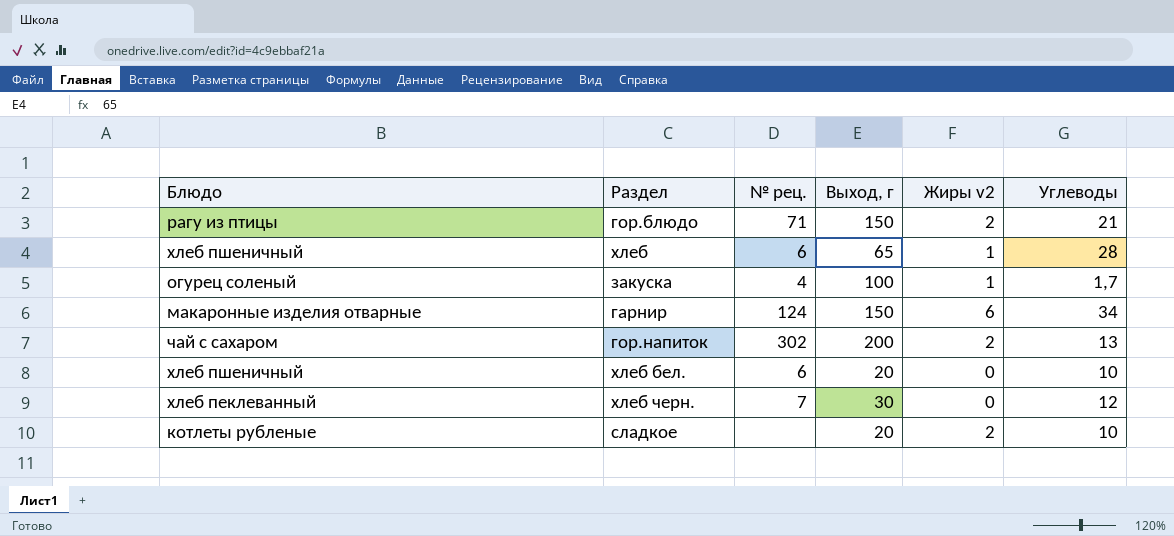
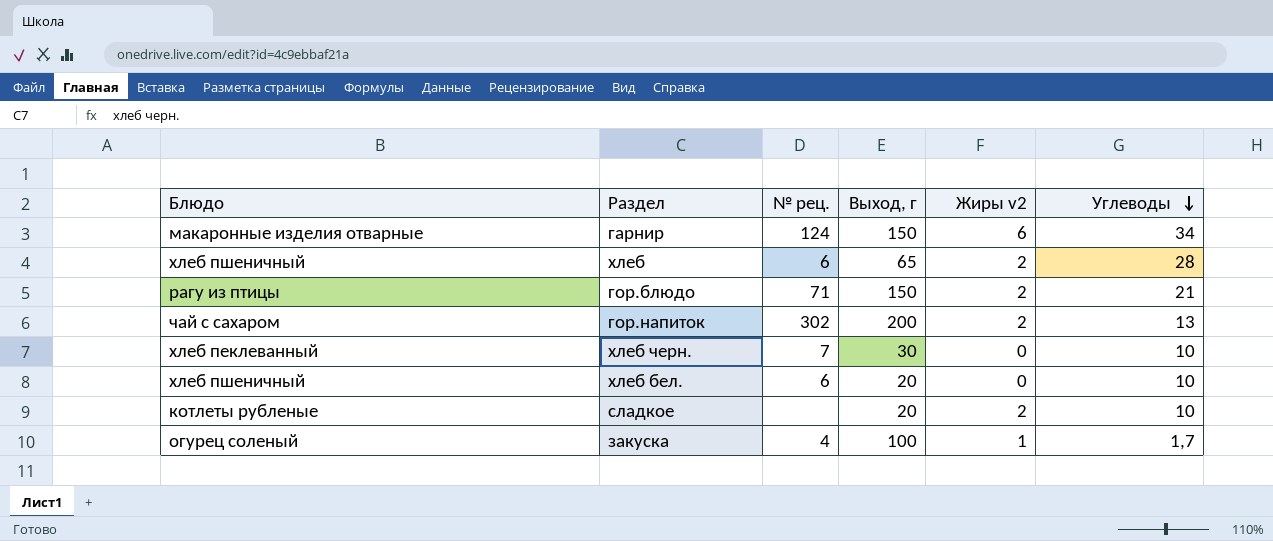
row order: none -> Углеводы descending
хлеб | Жиры v2: 1 -> 2
хлеб черн. | Углеводы: 12 -> 10

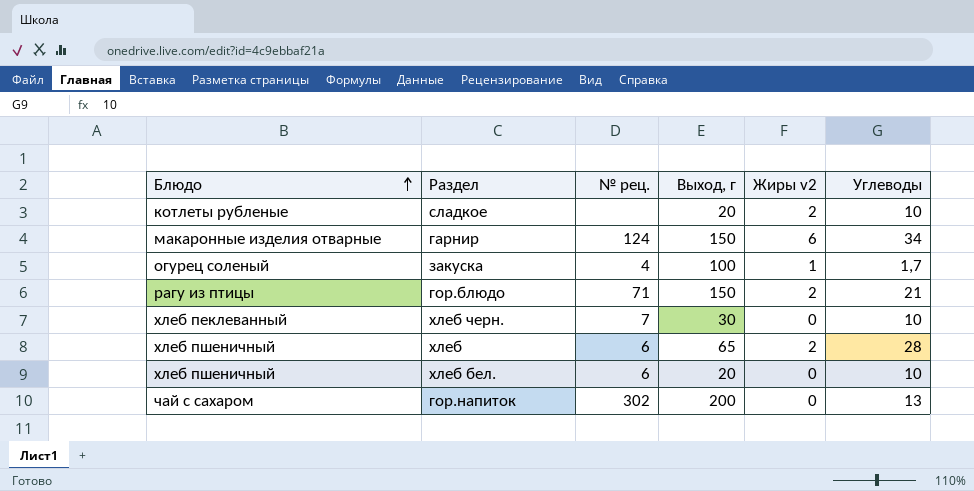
row order: Углеводы descending -> Блюдо ascending
гор.напиток | Жиры v2: 2 -> 0

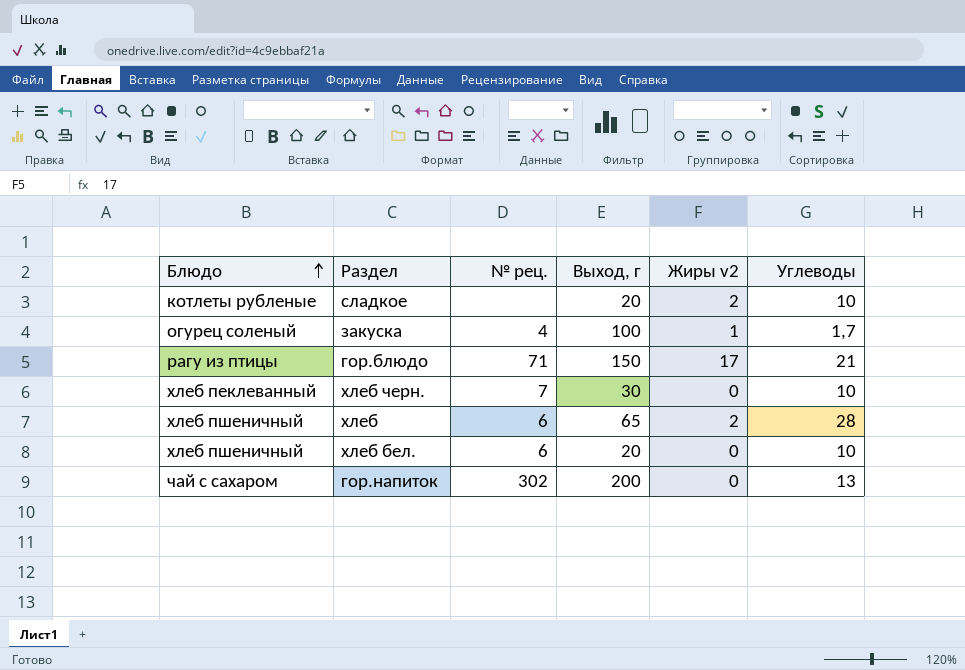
row гарнир: макаронные изделия отварные | 124 | 150 | 6 | 34 -> none
гор.блюдо | Жиры v2: 2 -> 17

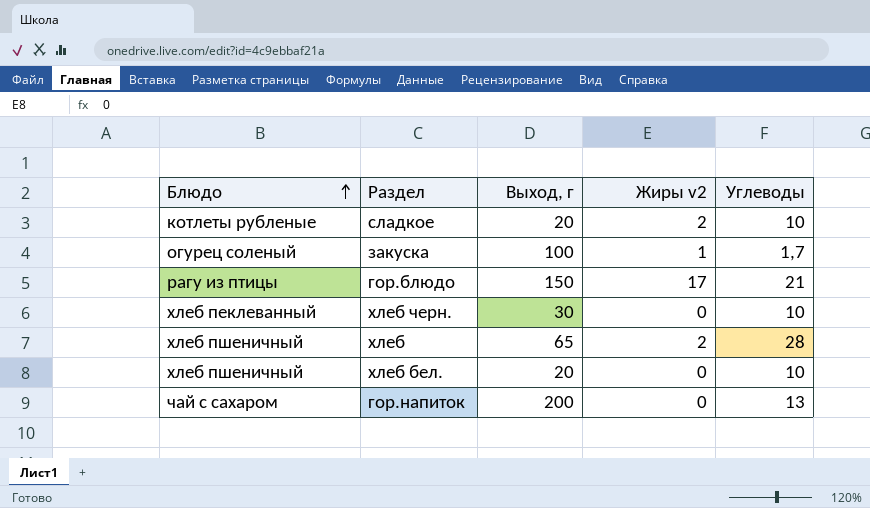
column № рец. | position: 3 -> none

